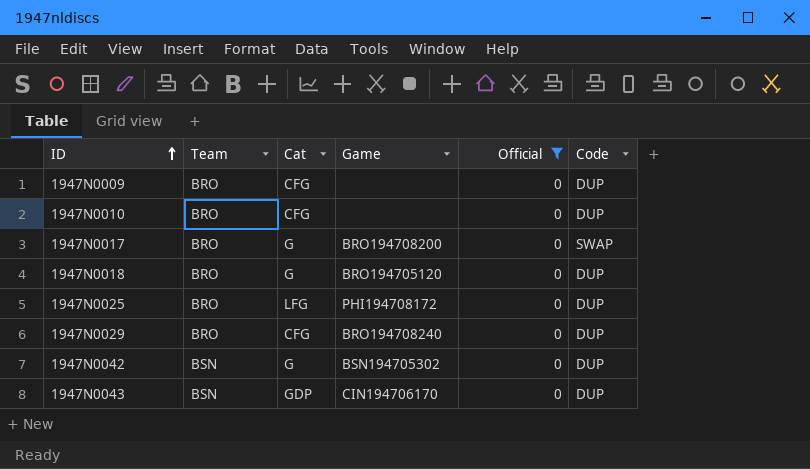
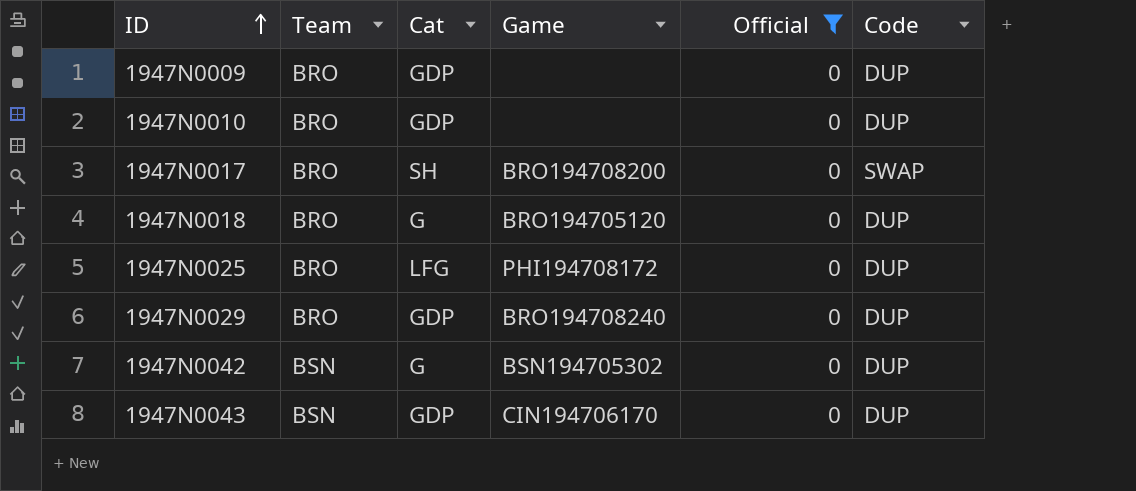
1947N0009 | Cat: CFG -> GDP
1947N0010 | Cat: CFG -> GDP
1947N0017 | Cat: G -> SH
1947N0029 | Cat: CFG -> GDP

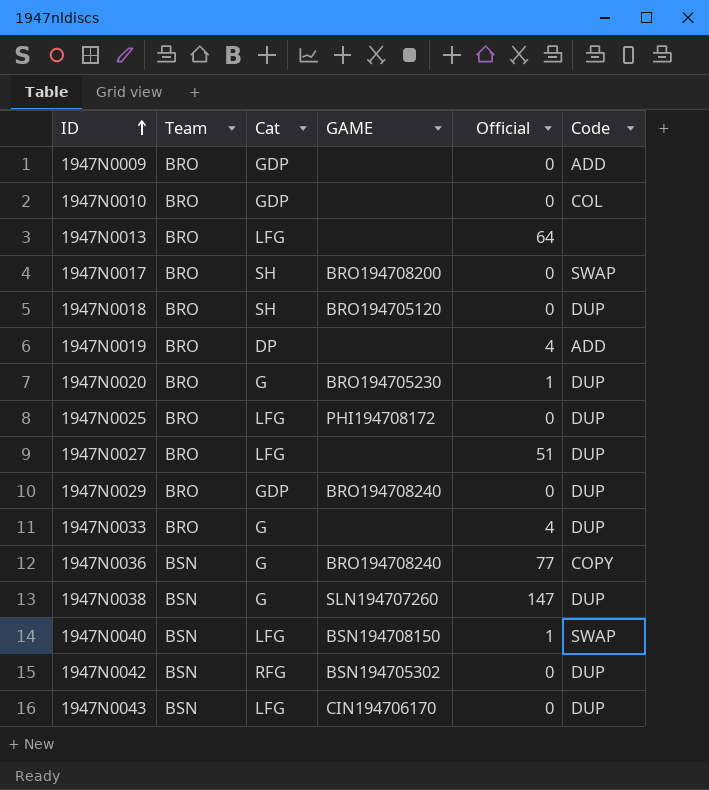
filter: Official = 0 -> none
column name: Game -> GAME
1947N0009 | Code: DUP -> ADD
1947N0010 | Code: DUP -> COL
1947N0018 | Cat: G -> SH
1947N0042 | Cat: G -> RFG
1947N0043 | Cat: GDP -> LFG

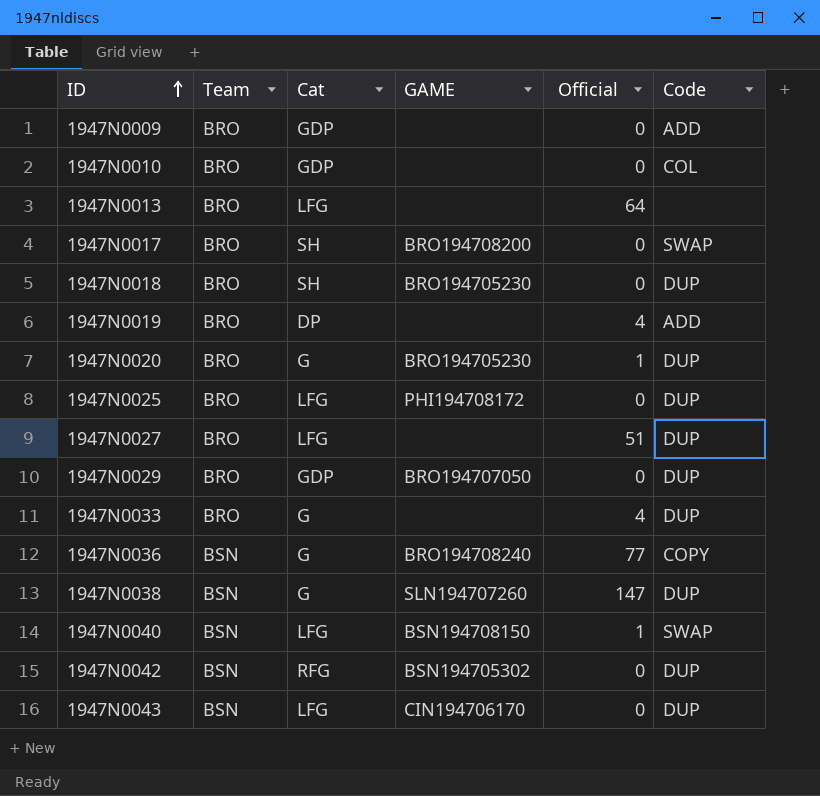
1947N0018 | GAME: BRO194705120 -> BRO194705230
1947N0029 | GAME: BRO194708240 -> BRO194707050

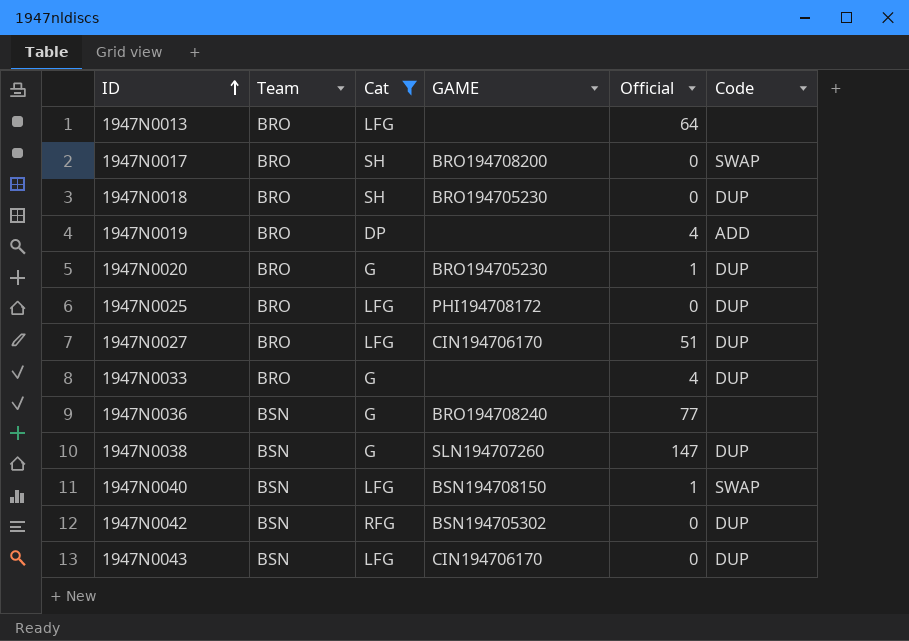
filter: none -> Cat != GDP
1947N0027 | GAME: none -> CIN194706170
1947N0036 | Code: COPY -> none

